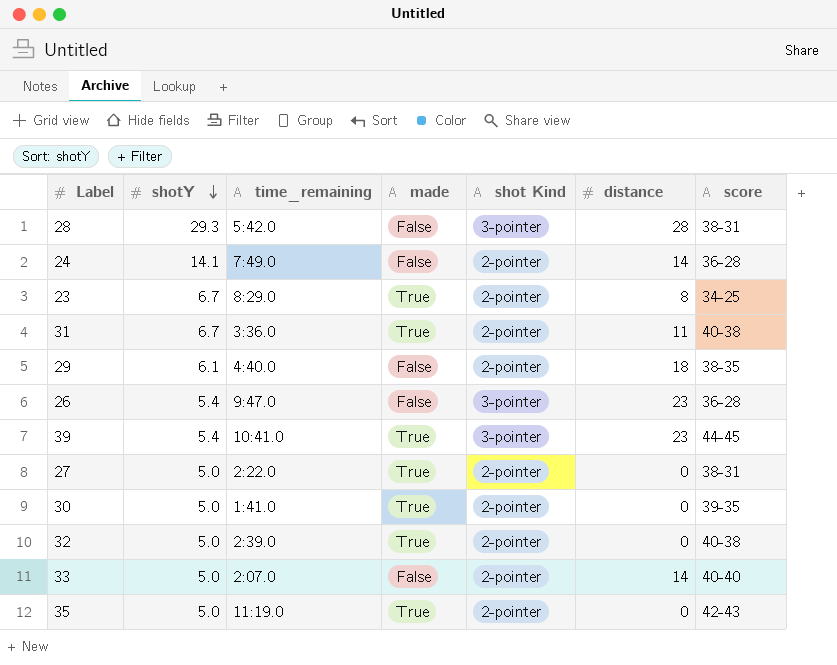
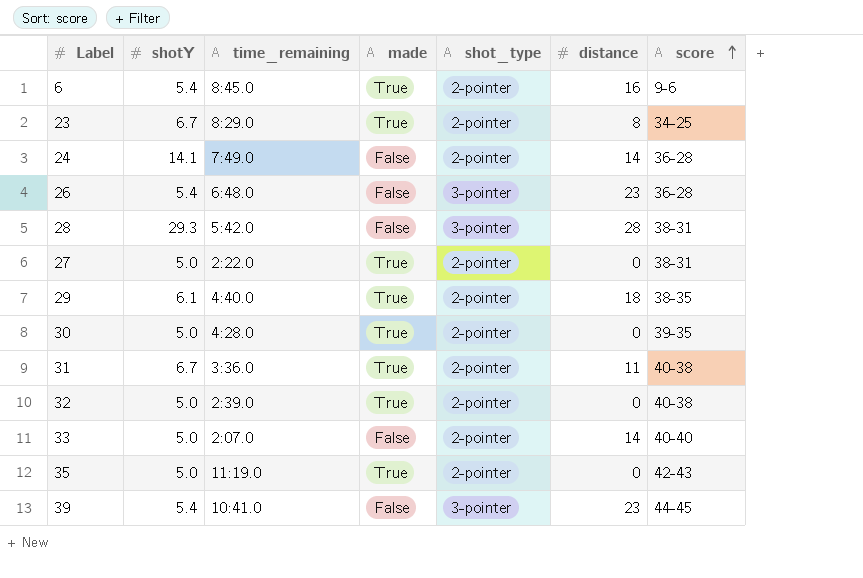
row order: shotY descending -> score ascending
column name: shot Kind -> shot_type
row 6: none -> 5.4 | 8:45.0 | True | 2-pointer | 16 | 9-6
26 | time_remaining: 9:47.0 -> 6:48.0
29 | made: False -> True
30 | time_remaining: 1:41.0 -> 4:28.0
39 | made: True -> False

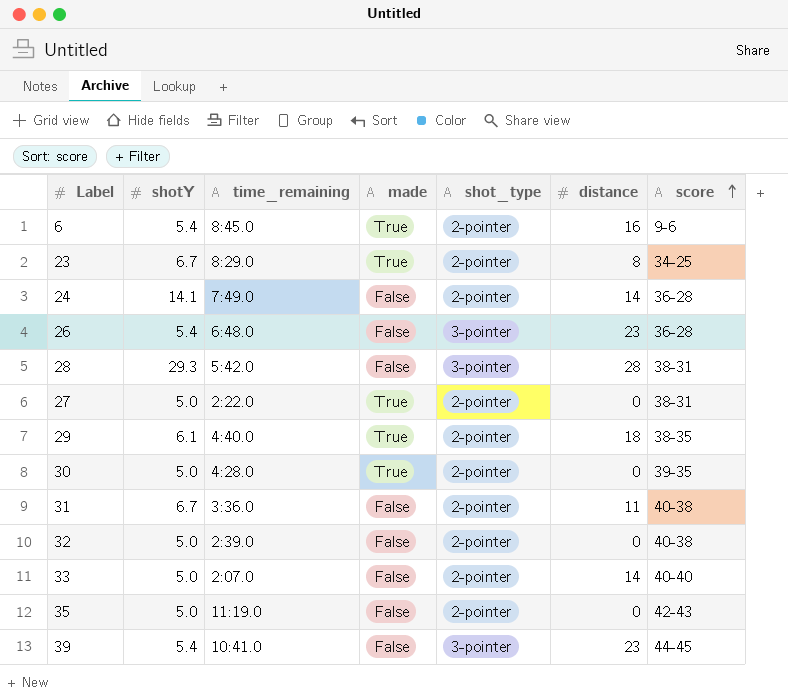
31 | made: True -> False
32 | made: True -> False
35 | made: True -> False

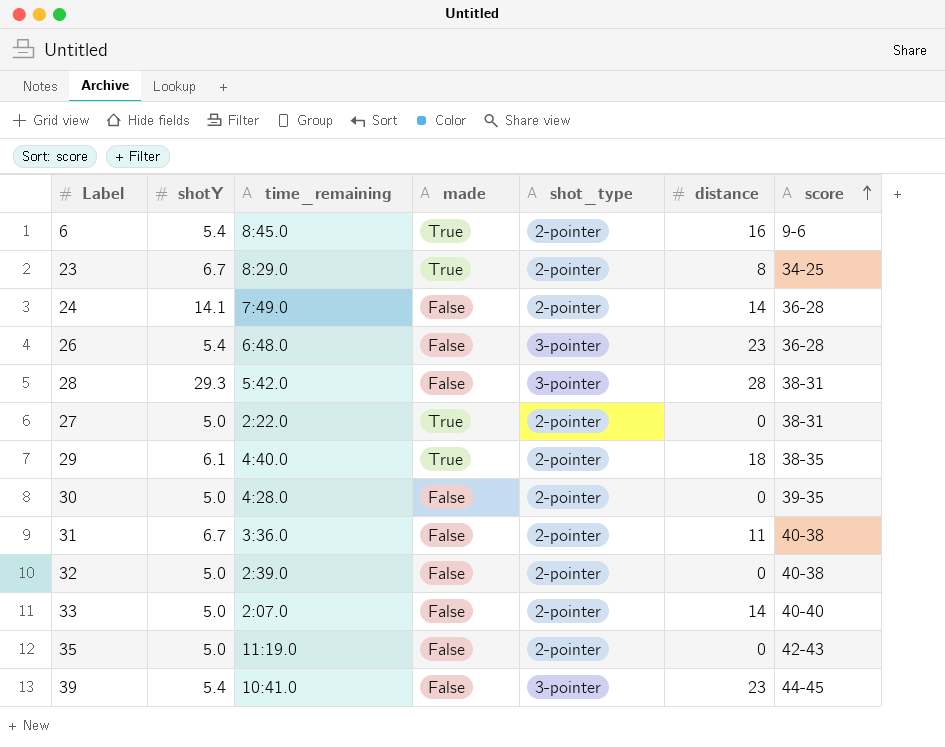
30 | made: True -> False

